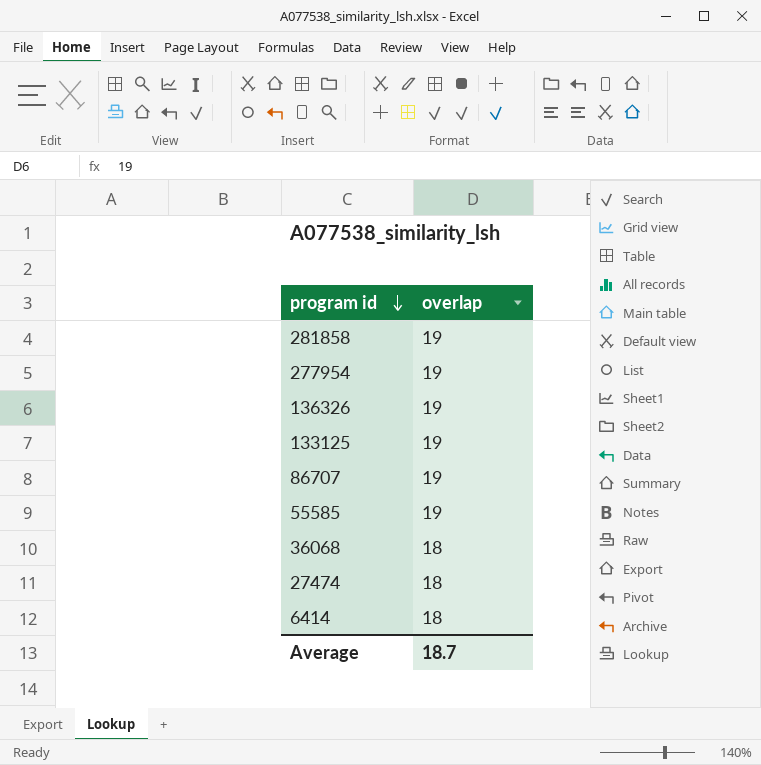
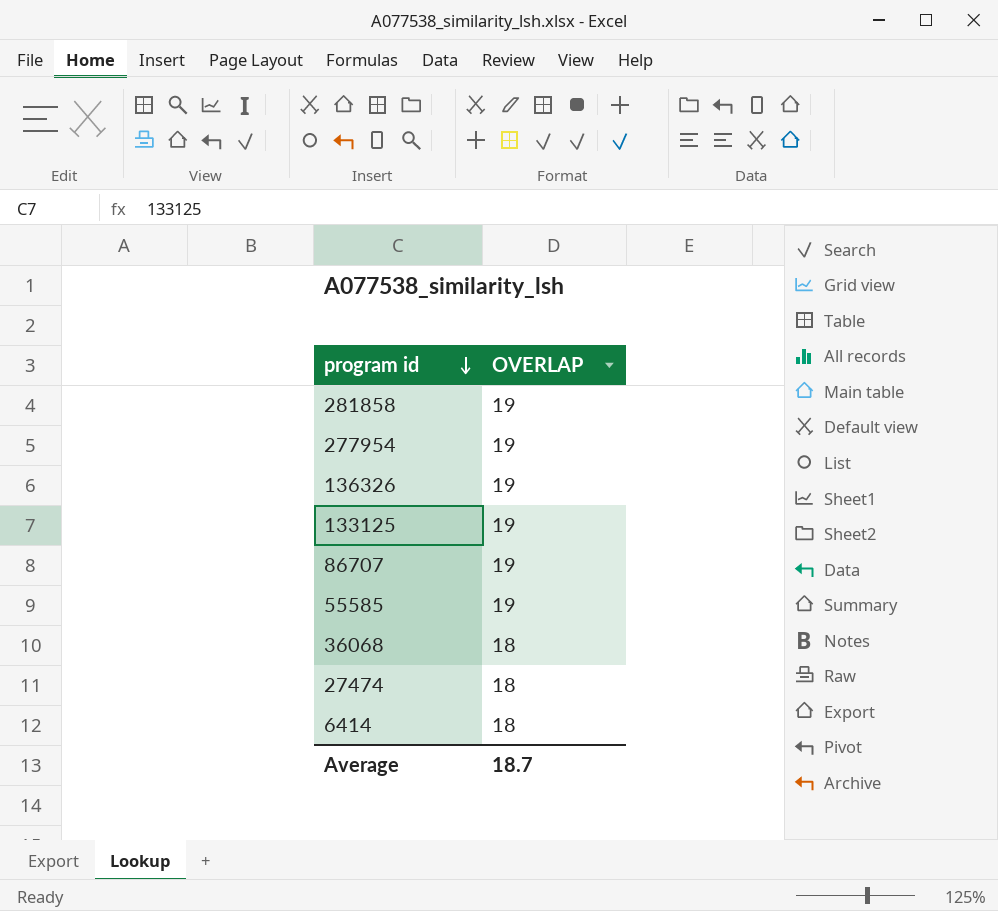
column name: overlap -> OVERLAP

